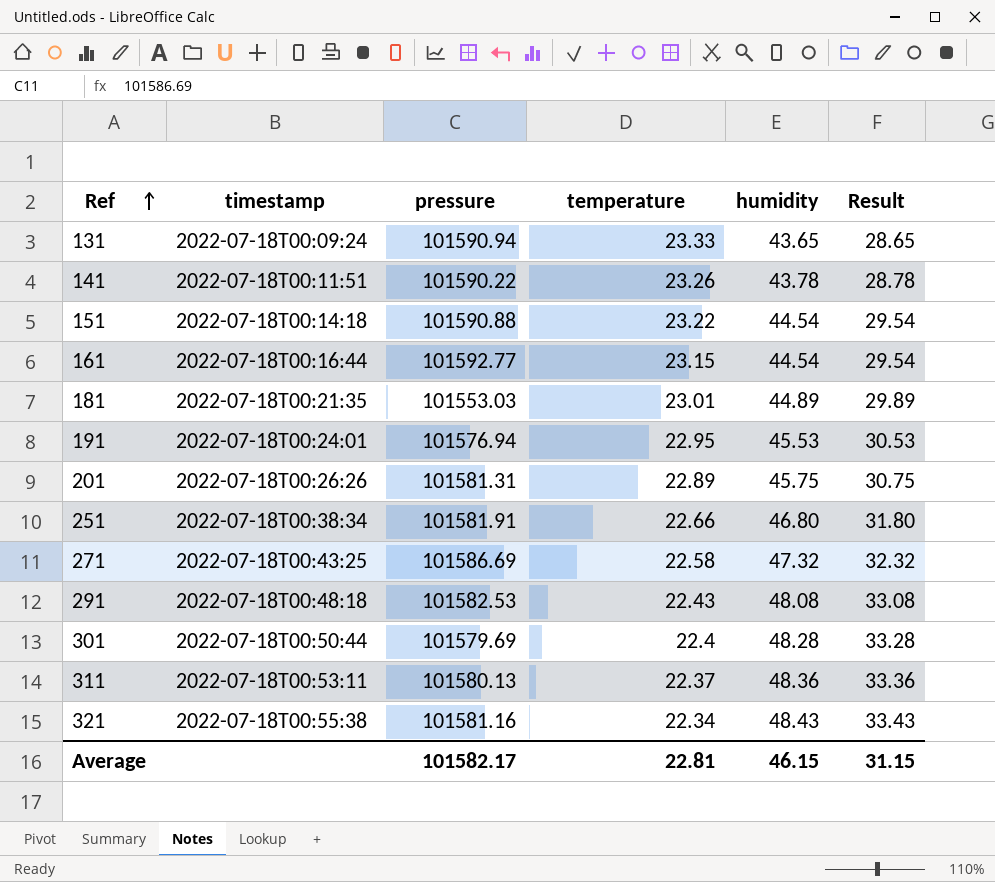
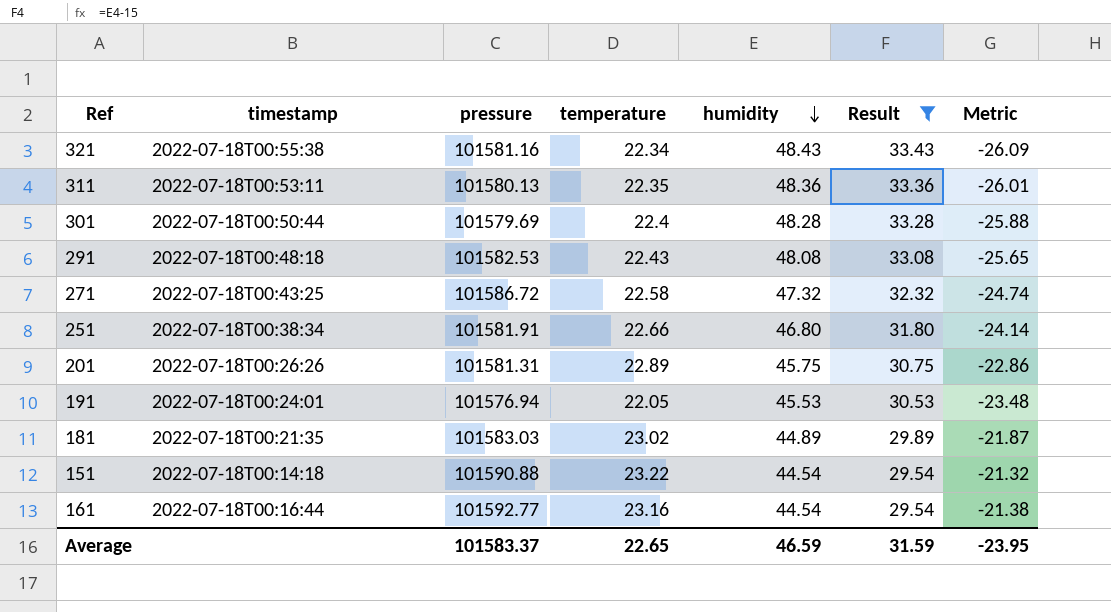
filter: none -> Result >= 29.54
row order: Ref ascending -> humidity descending
column Metric | formula: none -> [temperature] - [humidity]
311 | temperature: 22.37 -> 22.35
271 | pressure: 101586.69 -> 101586.72
191 | temperature: 22.95 -> 22.05
181 | pressure: 101553.03 -> 101583.03
181 | temperature: 23.01 -> 23.02
161 | temperature: 23.15 -> 23.16
Average | pressure: 101582.17 -> 101583.37
Average | temperature: 22.81 -> 22.65
Average | humidity: 46.15 -> 46.59
Average | Result: 31.15 -> 31.59

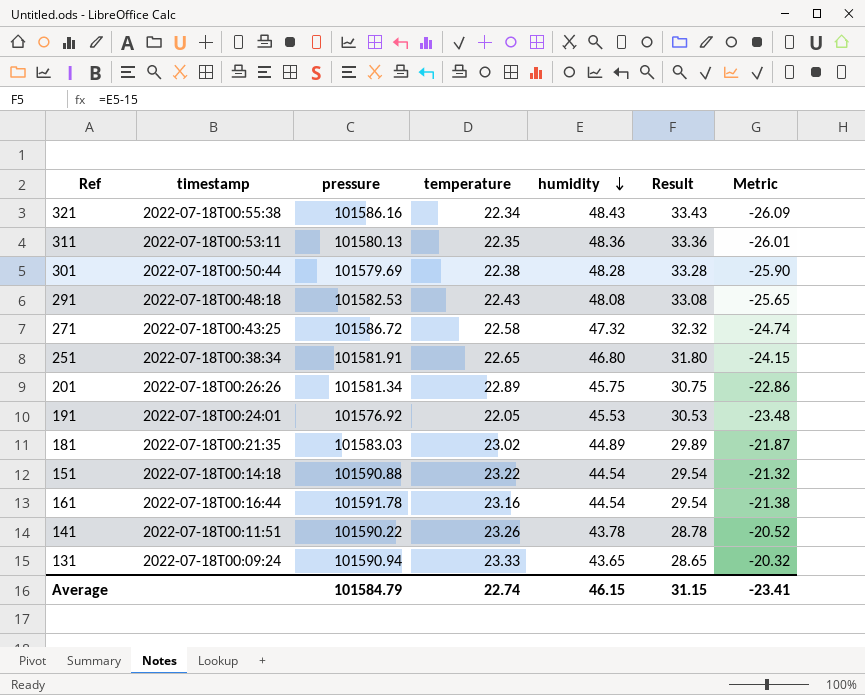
filter: Result >= 29.54 -> none
321 | pressure: 101581.16 -> 101586.16
301 | temperature: 22.4 -> 22.38
301 | Metric: -25.88 -> -25.90
251 | temperature: 22.66 -> 22.65
251 | Metric: -24.14 -> -24.15
201 | pressure: 101581.31 -> 101581.34
191 | pressure: 101576.94 -> 101576.92
161 | pressure: 101592.77 -> 101591.78
Average | pressure: 101583.37 -> 101584.79
Average | temperature: 22.65 -> 22.74
Average | humidity: 46.59 -> 46.15
Average | Result: 31.59 -> 31.15
Average | Metric: -23.95 -> -23.41

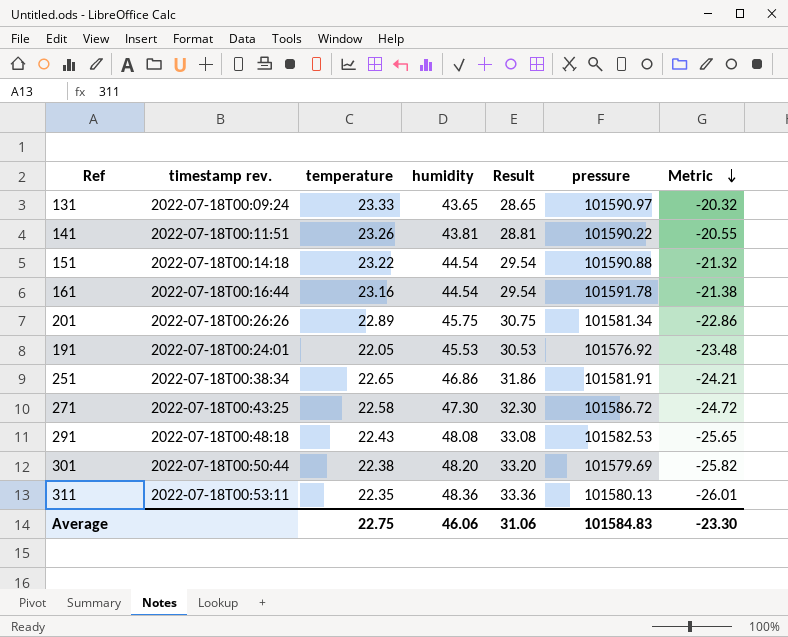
row order: humidity descending -> Metric descending
column name: timestamp -> timestamp rev.
column pressure | position: 3 -> 6
row 321: 2022-07-18T00:55:38 | 101586.16 | 22.34 | 48.43 | 33.43 | -26.09 -> none
row 181: 2022-07-18T00:21:35 | 101583.03 | 23.02 | 44.89 | 29.89 | -21.87 -> none
131 | pressure: 101590.94 -> 101590.97
141 | humidity: 43.78 -> 43.81
141 | Result: 28.78 -> 28.81
141 | Metric: -20.52 -> -20.55
251 | humidity: 46.80 -> 46.86
251 | Result: 31.80 -> 31.86
251 | Metric: -24.15 -> -24.21
271 | humidity: 47.32 -> 47.30
271 | Result: 32.32 -> 32.30
271 | Metric: -24.74 -> -24.72
301 | humidity: 48.28 -> 48.20
301 | Result: 33.28 -> 33.20
301 | Metric: -25.90 -> -25.82
Average | temperature: 22.74 -> 22.75
Average | humidity: 46.15 -> 46.06
Average | Result: 31.15 -> 31.06
Average | pressure: 101584.79 -> 101584.83
Average | Metric: -23.41 -> -23.30

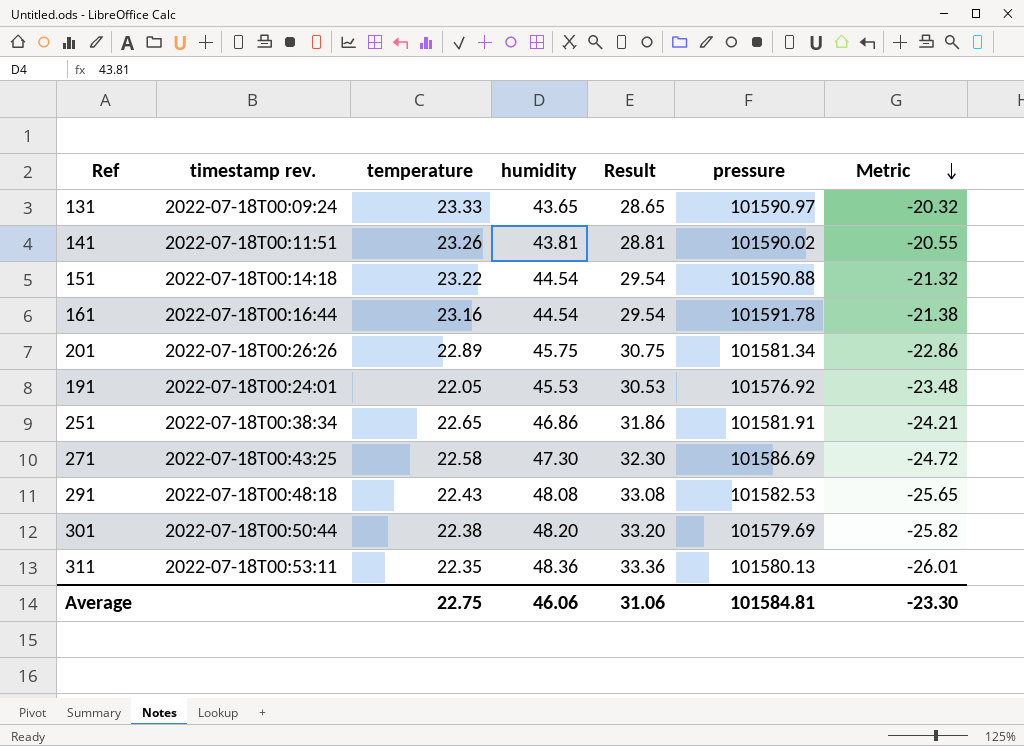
141 | pressure: 101590.22 -> 101590.02
271 | pressure: 101586.72 -> 101586.69
Average | pressure: 101584.83 -> 101584.81

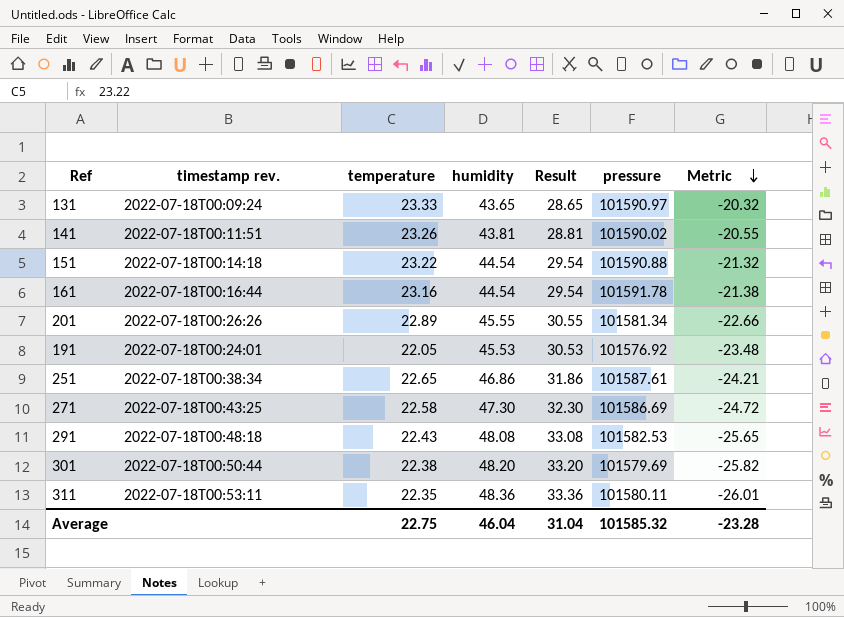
201 | humidity: 45.75 -> 45.55
201 | Result: 30.75 -> 30.55
201 | Metric: -22.86 -> -22.66
251 | pressure: 101581.91 -> 101587.61
311 | pressure: 101580.13 -> 101580.11
Average | humidity: 46.06 -> 46.04
Average | Result: 31.06 -> 31.04
Average | pressure: 101584.81 -> 101585.32
Average | Metric: -23.30 -> -23.28

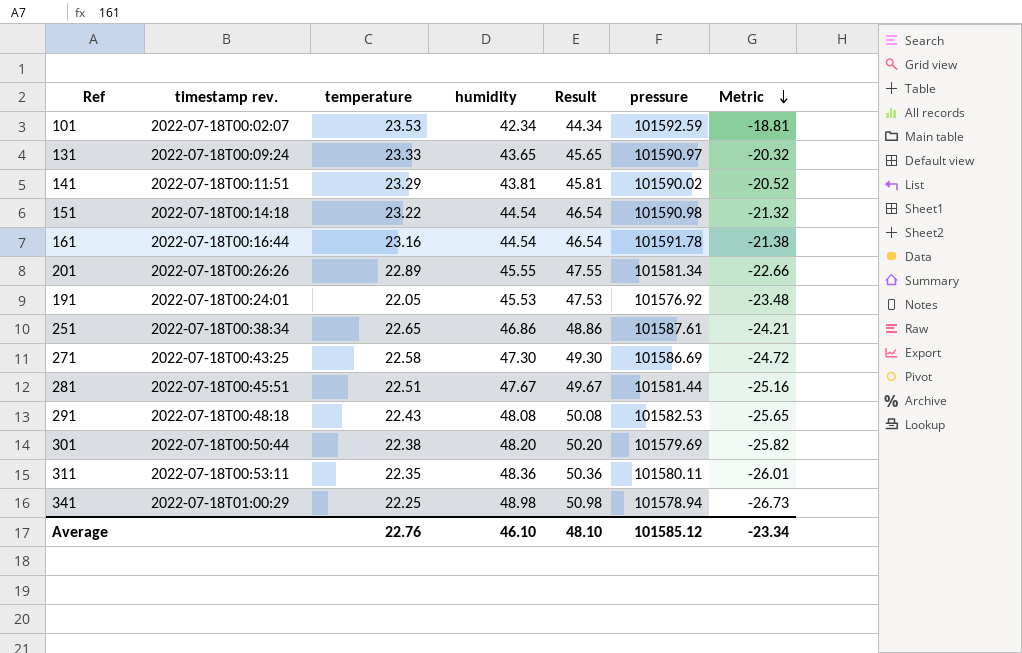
column Result | formula: [humidity] - 15 -> [humidity] + 2
row 101: none -> 2022-07-18T00:02:07 | 23.53 | 42.34 | 44.34 | 101592.59 | -18.81
141 | temperature: 23.26 -> 23.29
141 | Metric: -20.55 -> -20.52
151 | pressure: 101590.88 -> 101590.98
row 281: none -> 2022-07-18T00:45:51 | 22.51 | 47.67 | 49.67 | 101581.44 | -25.16
row 341: none -> 2022-07-18T01:00:29 | 22.25 | 48.98 | 50.98 | 101578.94 | -26.73
Average | temperature: 22.75 -> 22.76
Average | humidity: 46.04 -> 46.10
Average | Result: 31.04 -> 48.10
Average | pressure: 101585.32 -> 101585.12
Average | Metric: -23.28 -> -23.34

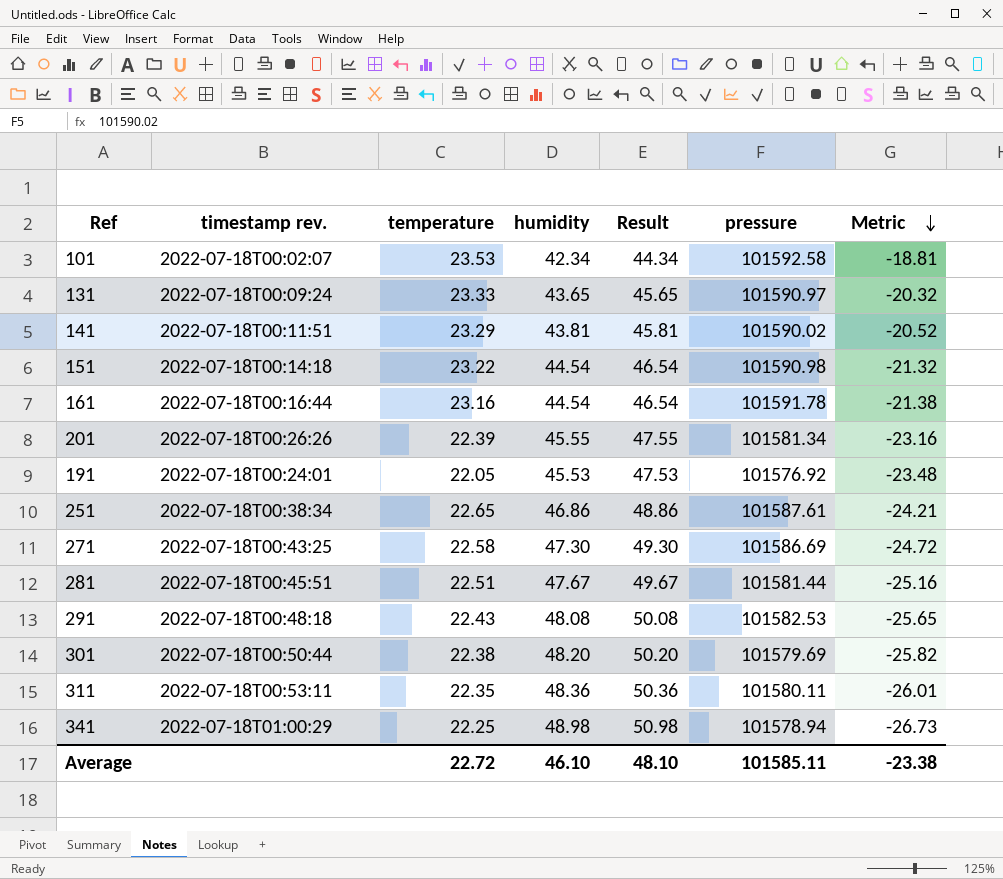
101 | pressure: 101592.59 -> 101592.58
201 | temperature: 22.89 -> 22.39
201 | Metric: -22.66 -> -23.16
Average | temperature: 22.76 -> 22.72
Average | pressure: 101585.12 -> 101585.11
Average | Metric: -23.34 -> -23.38

